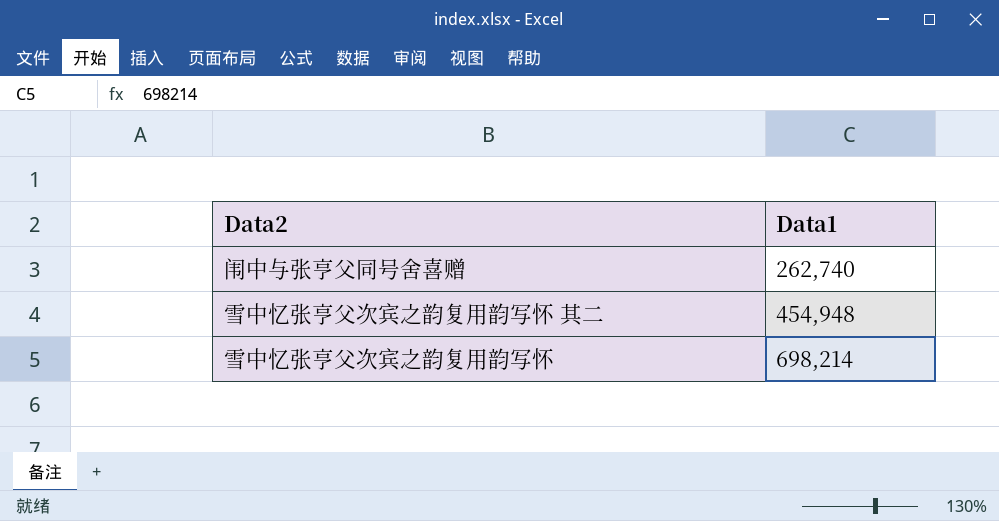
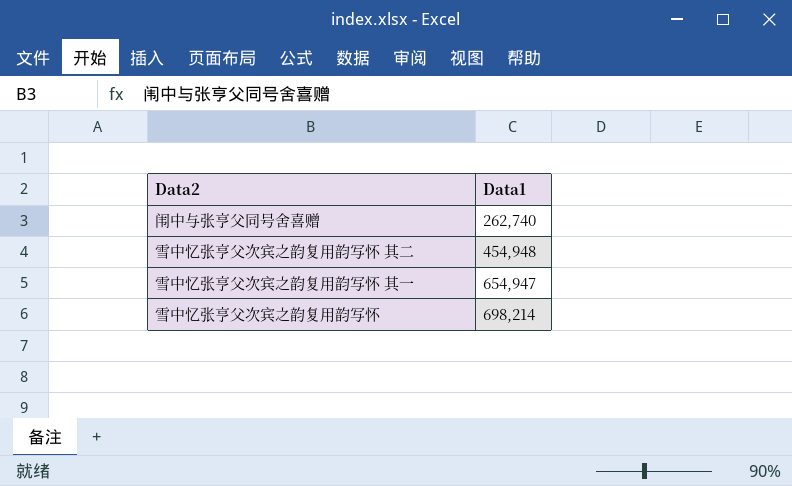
row 雪中忆张亨父次宾之韵复用韵写怀 其一: none -> 654,947

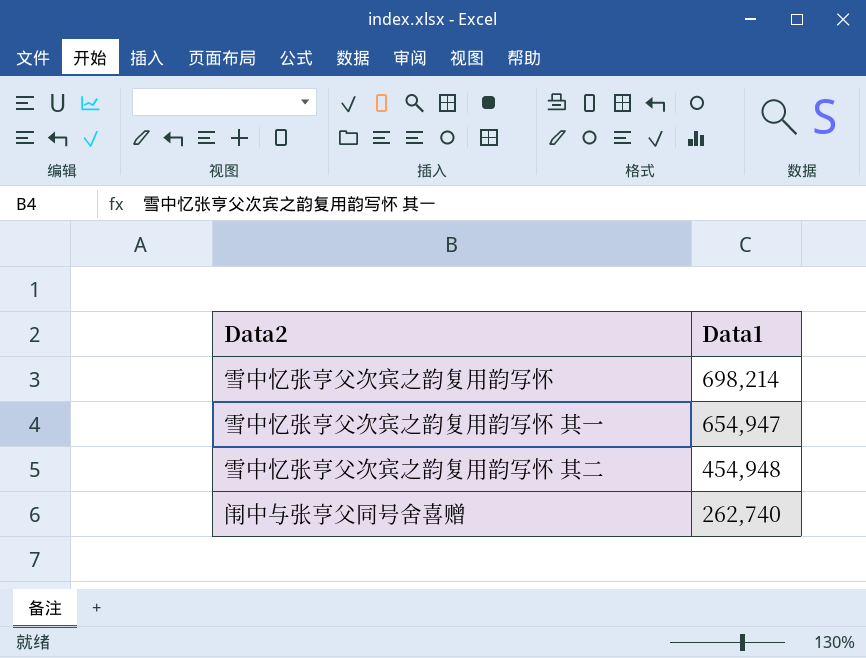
row order: Data1 ascending -> Data1 descending

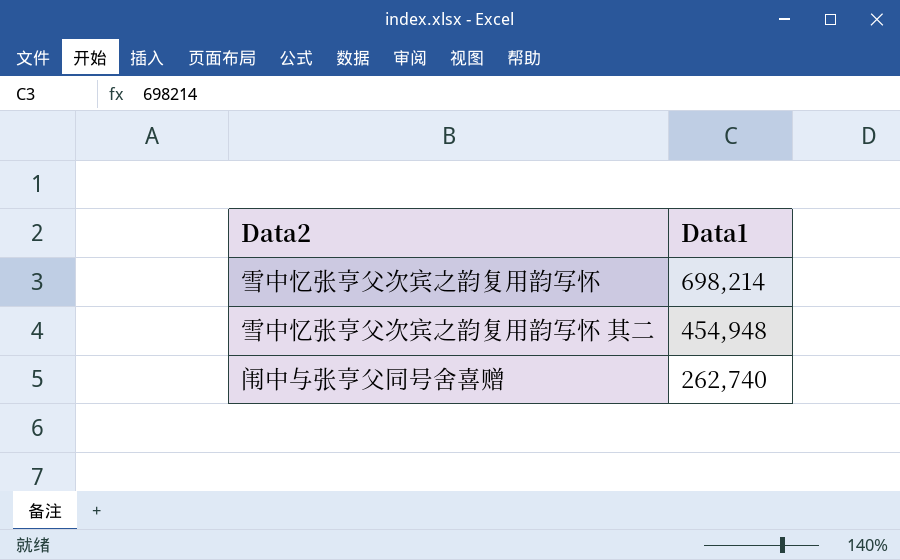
row 雪中忆张亨父次宾之韵复用韵写怀 其一: 654,947 -> none

